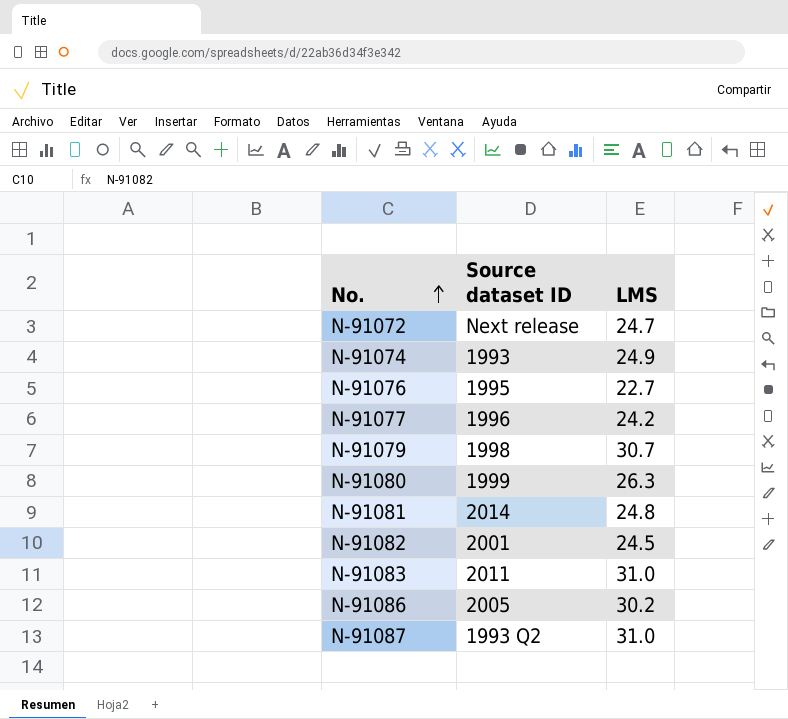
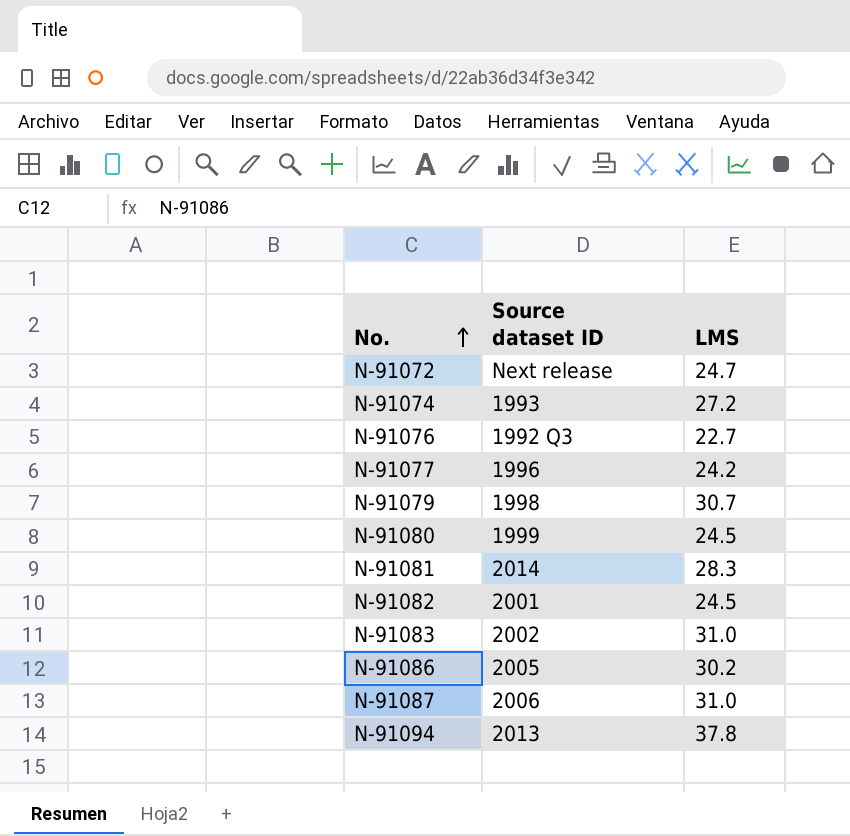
N-91074 | LMS: 24.9 -> 27.2
N-91076 | Source dataset ID: 1995 -> 1992 Q3
N-91080 | LMS: 26.3 -> 24.5
N-91081 | LMS: 24.8 -> 28.3
N-91083 | Source dataset ID: 2011 -> 2002
N-91087 | Source dataset ID: 1993 Q2 -> 2006
row N-91094: none -> 2013 | 37.8

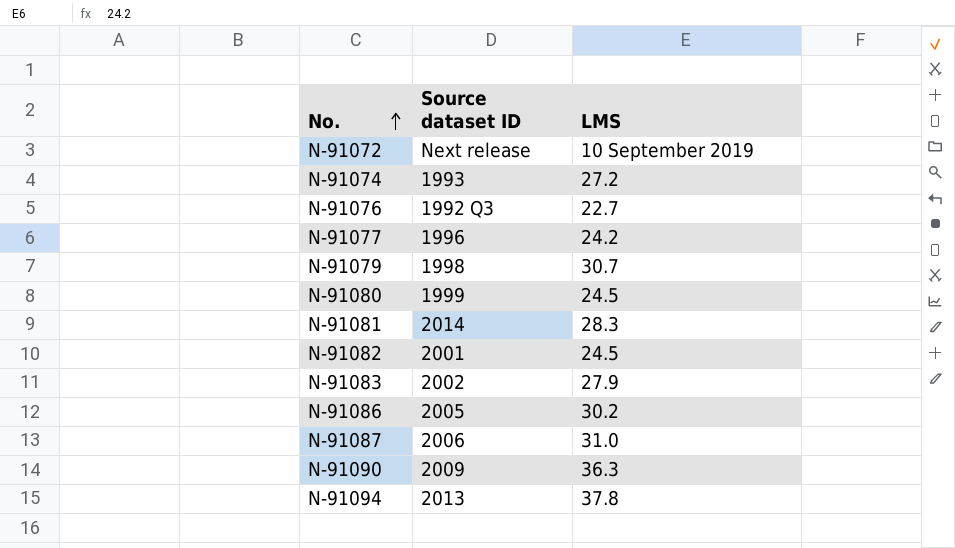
N-91072 | LMS: 24.7 -> 10 September 2019
N-91083 | LMS: 31.0 -> 27.9
row N-91090: none -> 2009 | 36.3

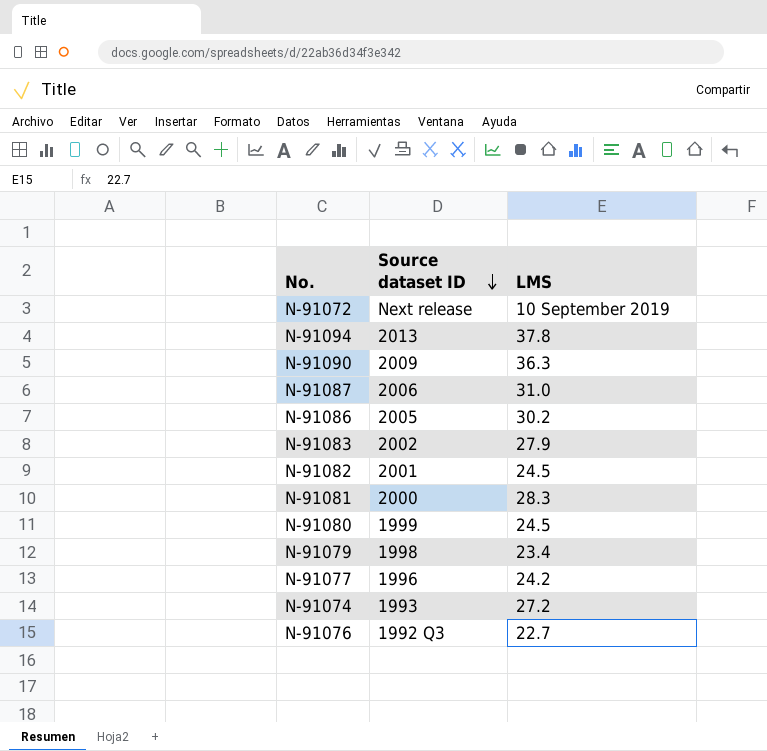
row order: No. ascending -> Source dataset ID descending
N-91081 | Source dataset ID: 2014 -> 2000
N-91079 | LMS: 30.7 -> 23.4

